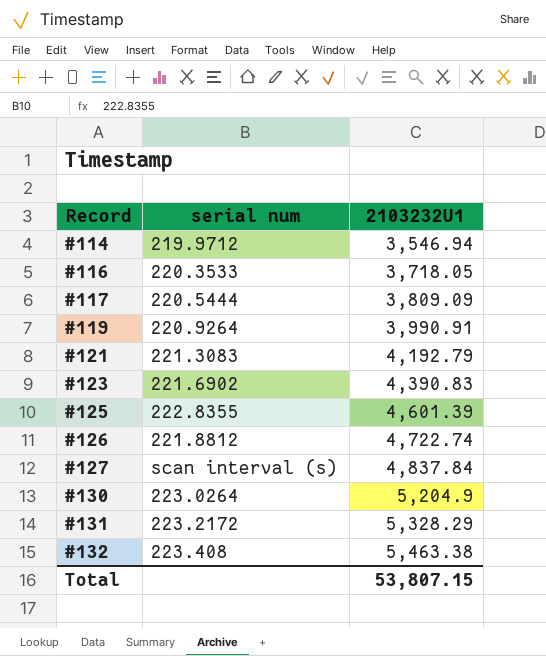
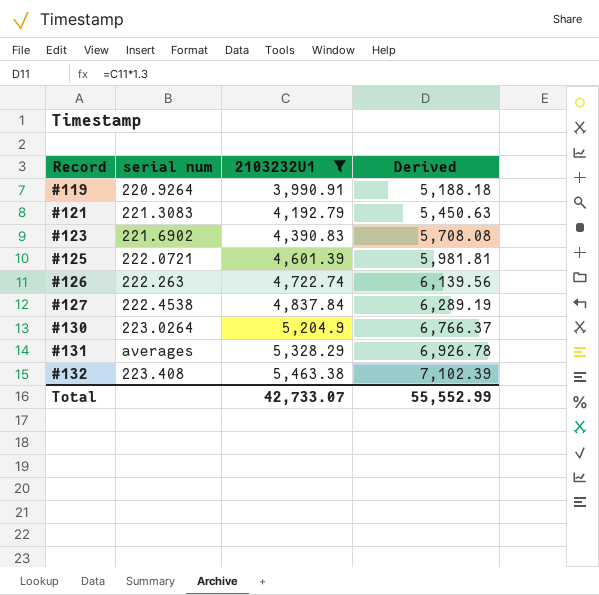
filter: none -> 2103232U1 >= 3,990.91
column Derived | formula: none -> [2103232U1] * 1.3
#125 | serial num: 222.8355 -> 222.0721
#126 | serial num: 221.8812 -> 222.263
#127 | serial num: scan interval (s) -> 222.4538
#131 | serial num: 223.2172 -> averages
Total | 2103232U1: 53,807.15 -> 42,733.07

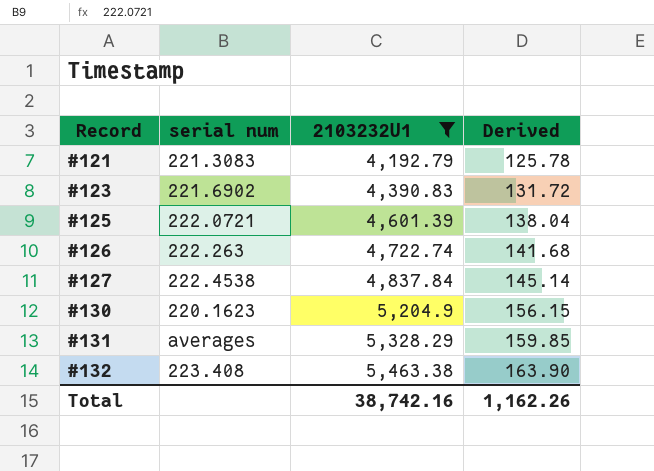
column Derived | formula: [2103232U1] * 1.3 -> [2103232U1] * 0.03
row #119: 220.9264 | 3,990.91 | 5,188.18 -> none
#130 | serial num: 223.0264 -> 220.1623
Total | 2103232U1: 42,733.07 -> 38,742.16
Total | Derived: 55,552.99 -> 1,162.26

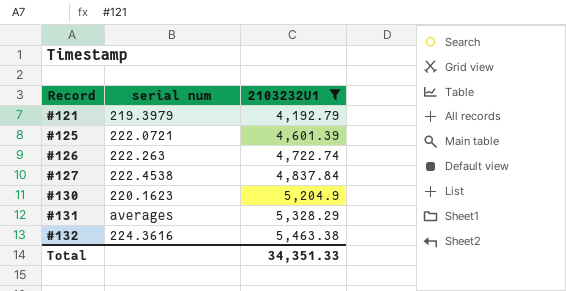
column Derived | formula: [2103232U1] * 0.03 -> none
row #123: 221.6902 | 4,390.83 | 131.72 -> none
#121 | serial num: 221.3083 -> 219.3979
#132 | serial num: 223.408 -> 224.3616
Total | 2103232U1: 38,742.16 -> 34,351.33

